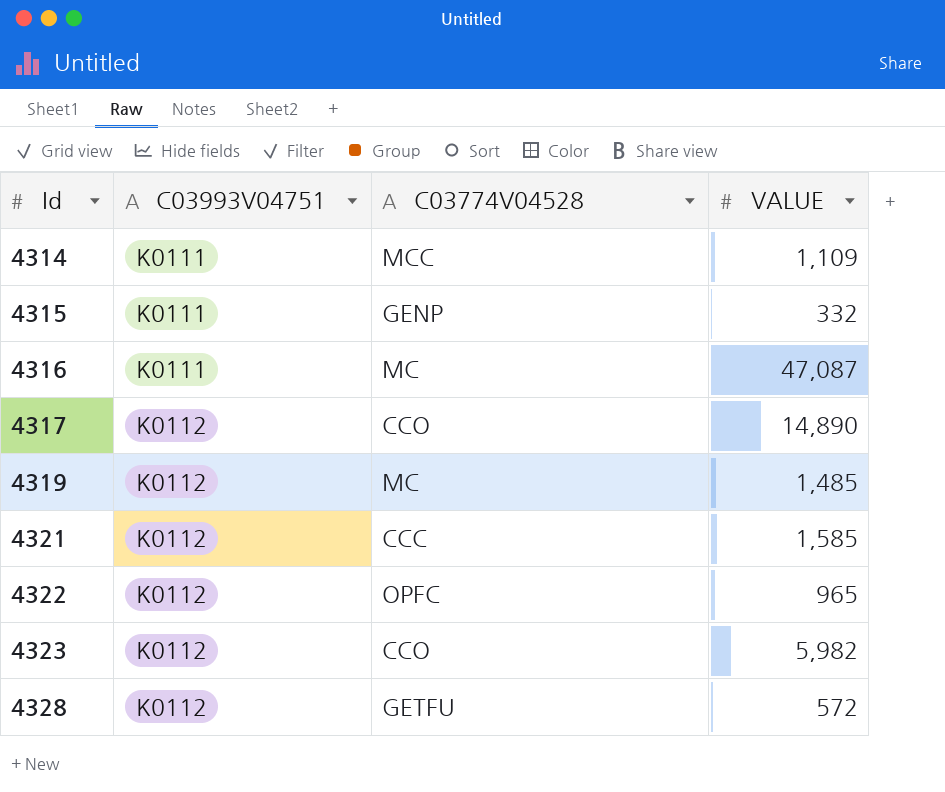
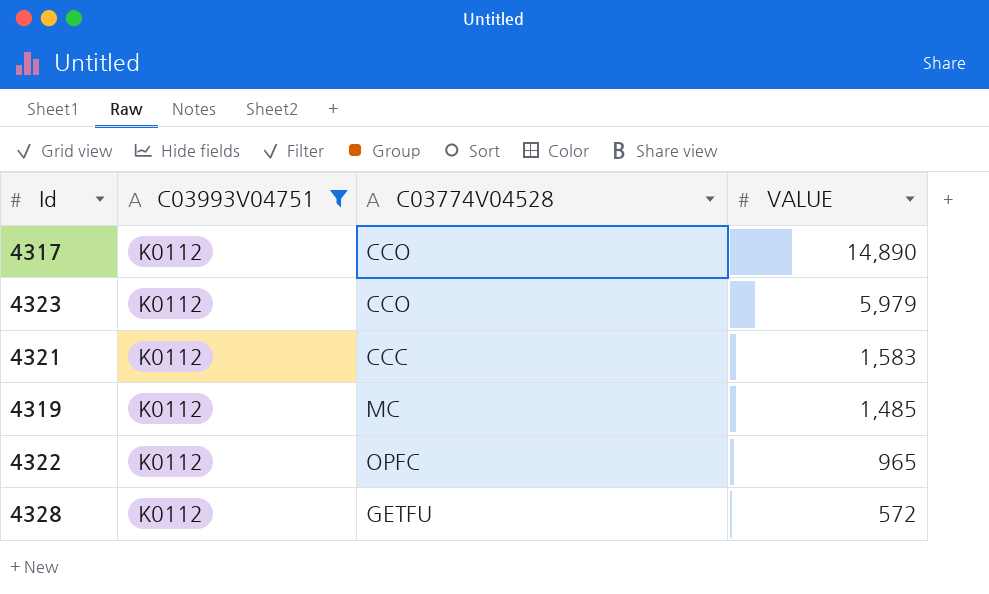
filter: none -> C03993V04751 = K0112
row order: Id ascending -> VALUE descending
4323 | VALUE: 5,982 -> 5,979
4321 | VALUE: 1,585 -> 1,583

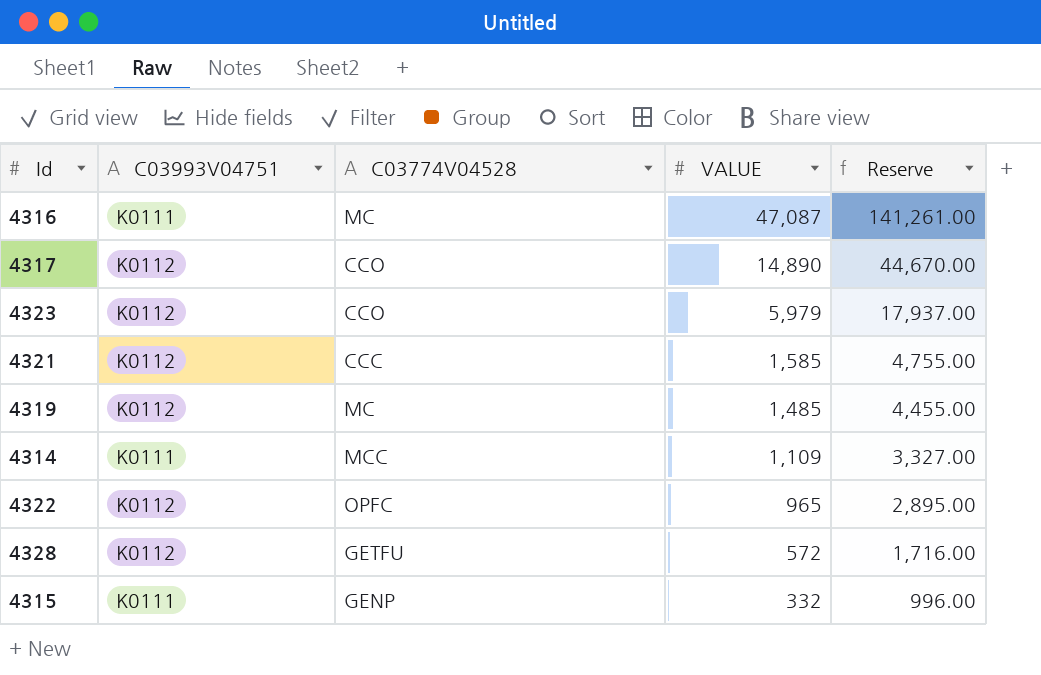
filter: C03993V04751 = K0112 -> none
column Reserve | formula: none -> [VALUE] * 3
4321 | VALUE: 1,583 -> 1,585

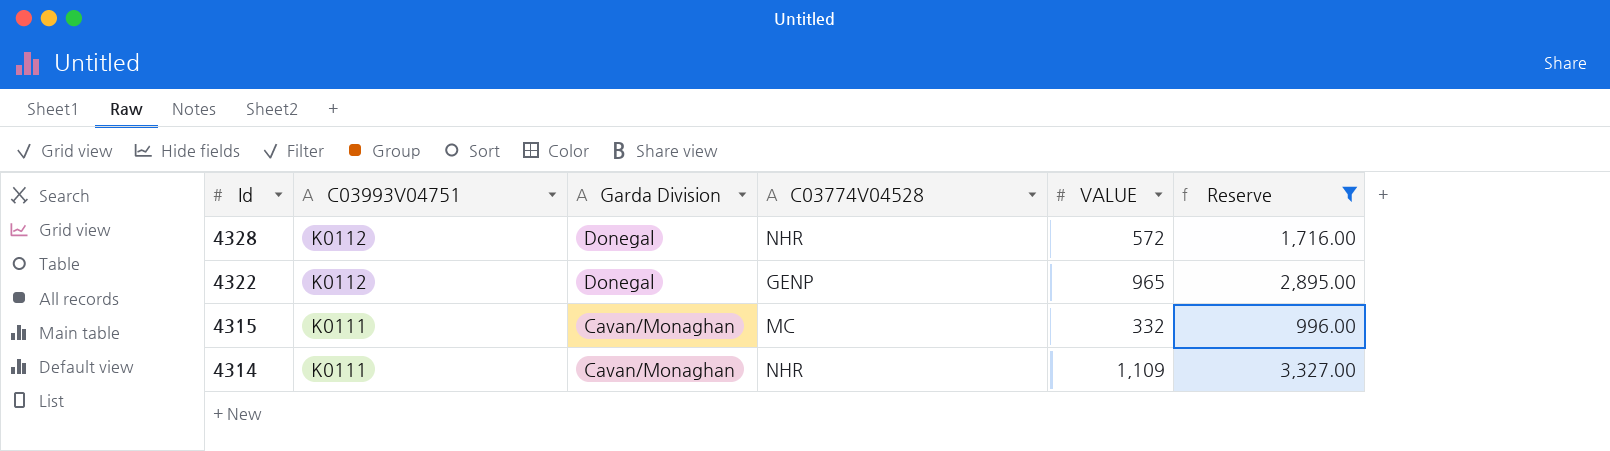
filter: none -> Reserve <= 3,327.00
row order: VALUE descending -> Id descending
column Garda Division | position: none -> 3
4328 | C03774V04528: GETFU -> NHR
4322 | C03774V04528: OPFC -> GENP
4315 | C03774V04528: GENP -> MC
4314 | C03774V04528: MCC -> NHR

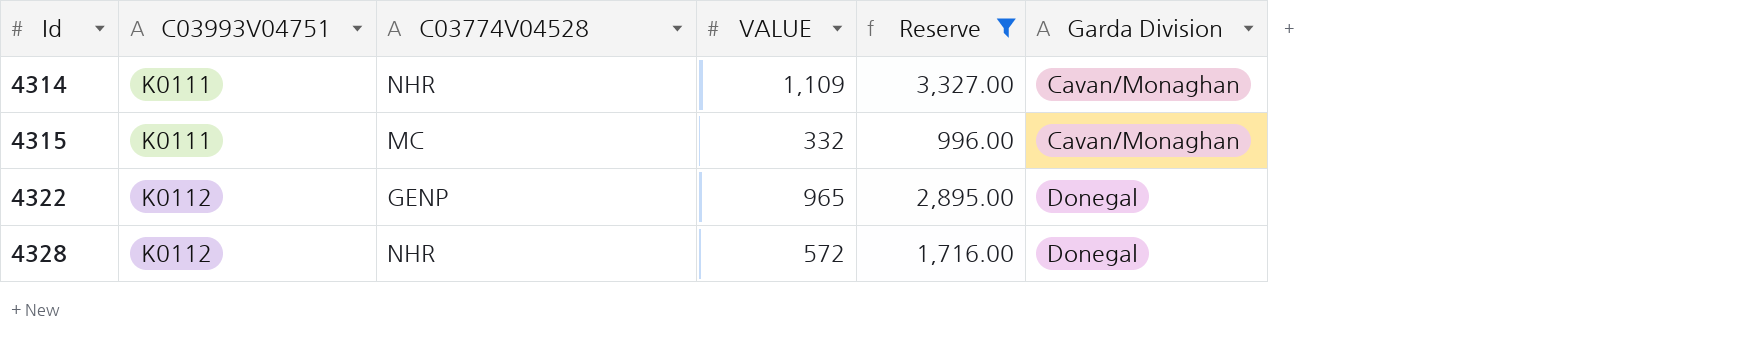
row order: Id descending -> Id ascending
column Garda Division | position: 3 -> 6

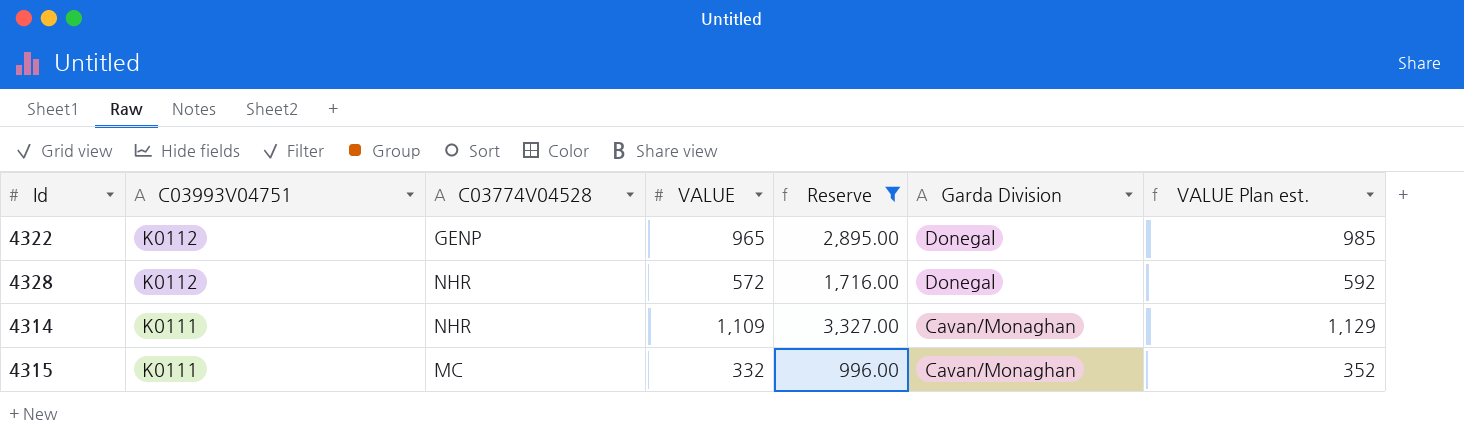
row order: Id ascending -> C03993V04751 descending
column VALUE Plan est. | formula: none -> [VALUE] + 20

